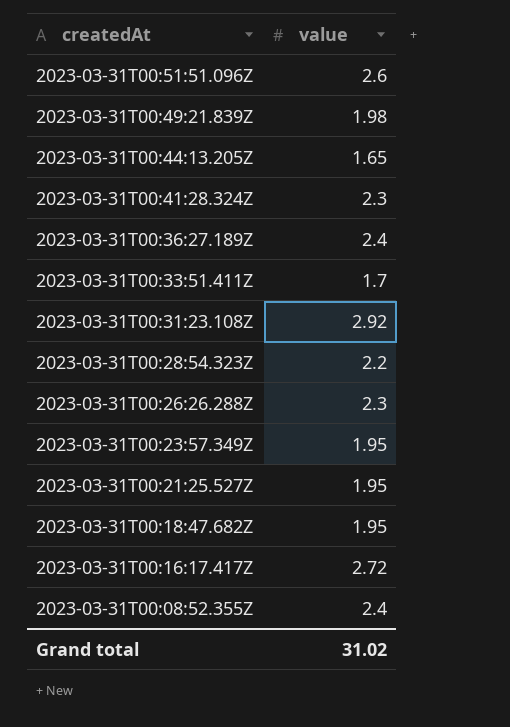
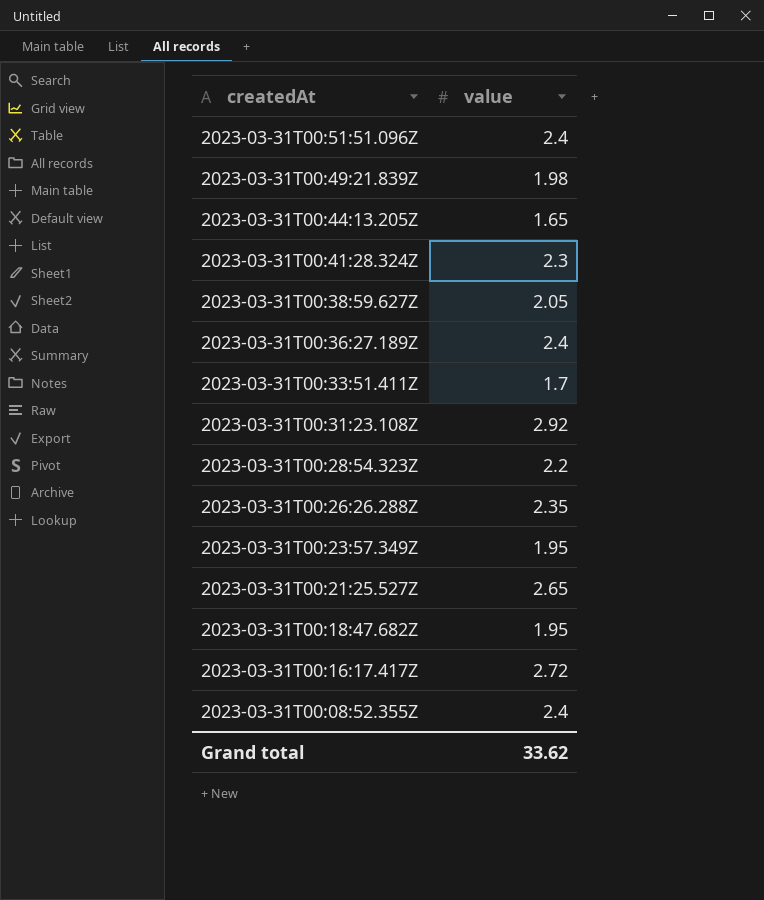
2023-03-31T00:51:51.096Z | value: 2.6 -> 2.4
row 2023-03-31T00:38:59.627Z: none -> 2.05
2023-03-31T00:26:26.288Z | value: 2.3 -> 2.35
2023-03-31T00:21:25.527Z | value: 1.95 -> 2.65
Grand total | value: 31.02 -> 33.62

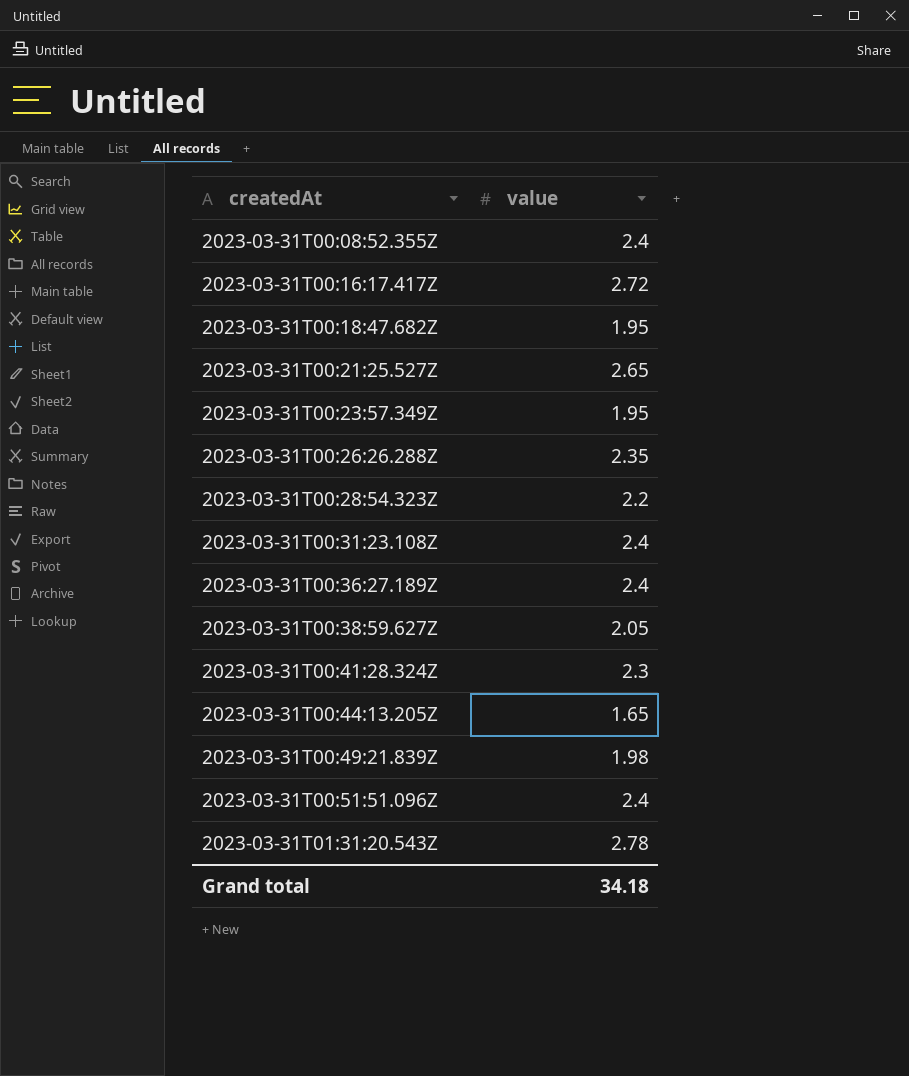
row order: createdAt descending -> createdAt ascending
row 2023-03-31T00:33:51.411Z: 1.7 -> none
2023-03-31T00:31:23.108Z | value: 2.92 -> 2.4
row 2023-03-31T01:31:20.543Z: none -> 2.78
Grand total | value: 33.62 -> 34.18

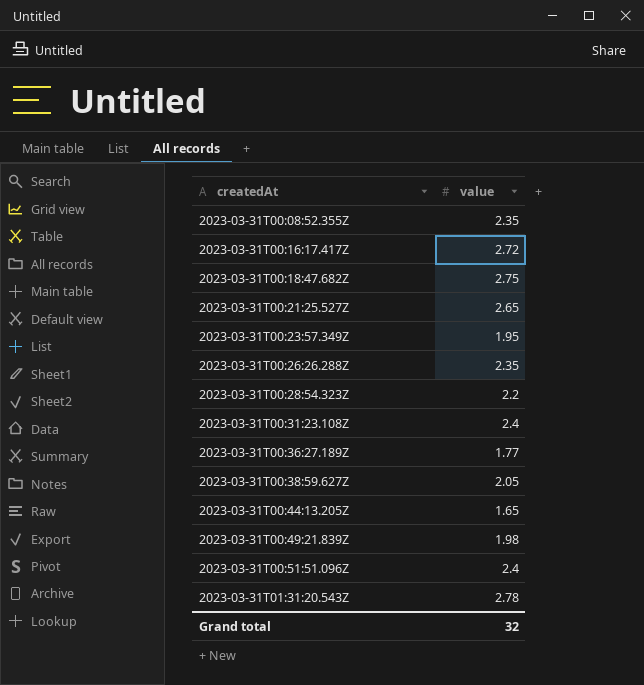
row 2023-03-31T00:41:28.324Z: 2.3 -> none
2023-03-31T00:08:52.355Z | value: 2.4 -> 2.35
2023-03-31T00:18:47.682Z | value: 1.95 -> 2.75
2023-03-31T00:36:27.189Z | value: 2.4 -> 1.77
Grand total | value: 34.18 -> 32

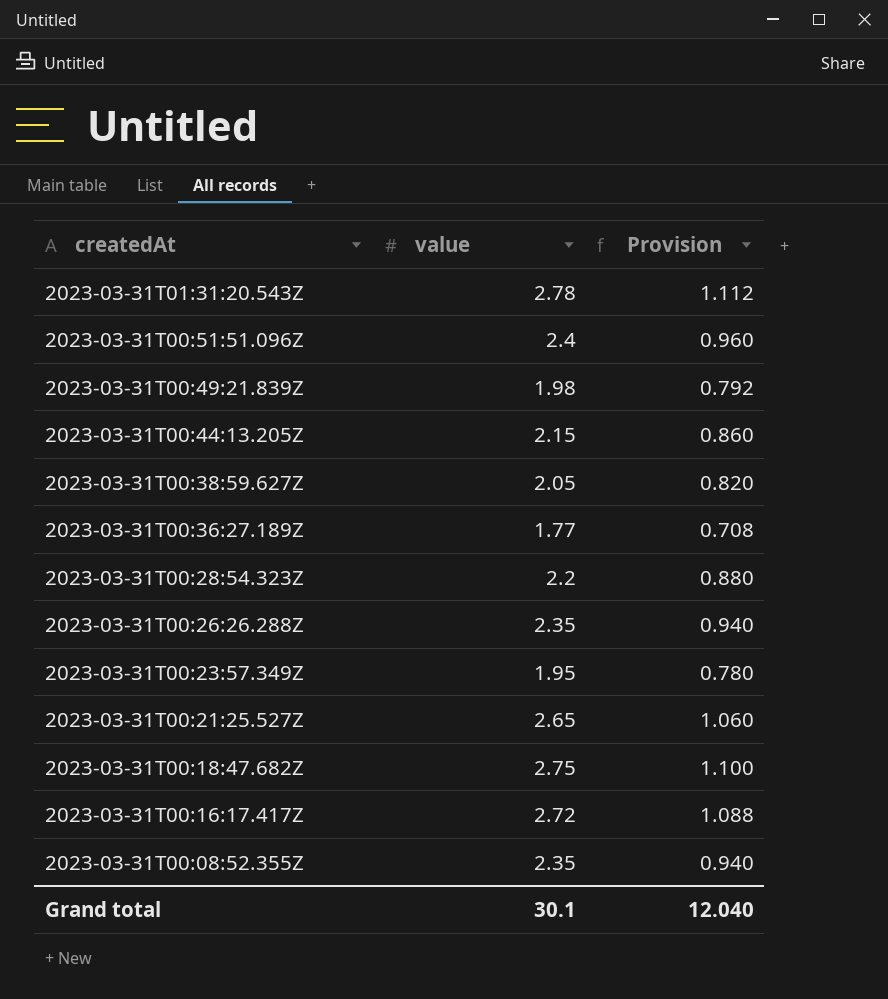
row order: createdAt ascending -> createdAt descending
column Provision | formula: none -> [value] * 0.4
row 2023-03-31T00:31:23.108Z: 2.4 -> none
2023-03-31T00:44:13.205Z | value: 1.65 -> 2.15
Grand total | value: 32 -> 30.1

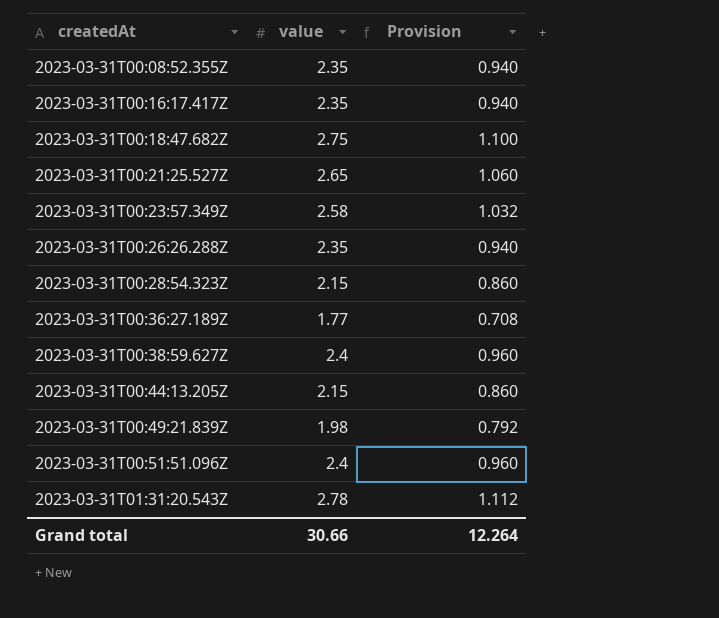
row order: createdAt descending -> createdAt ascending
2023-03-31T00:16:17.417Z | value: 2.72 -> 2.35
2023-03-31T00:16:17.417Z | Provision: 1.088 -> 0.940
2023-03-31T00:23:57.349Z | value: 1.95 -> 2.58
2023-03-31T00:23:57.349Z | Provision: 0.780 -> 1.032
2023-03-31T00:28:54.323Z | value: 2.2 -> 2.15
2023-03-31T00:28:54.323Z | Provision: 0.880 -> 0.860
2023-03-31T00:38:59.627Z | value: 2.05 -> 2.4
2023-03-31T00:38:59.627Z | Provision: 0.820 -> 0.960
Grand total | value: 30.1 -> 30.66
Grand total | Provision: 12.040 -> 12.264

